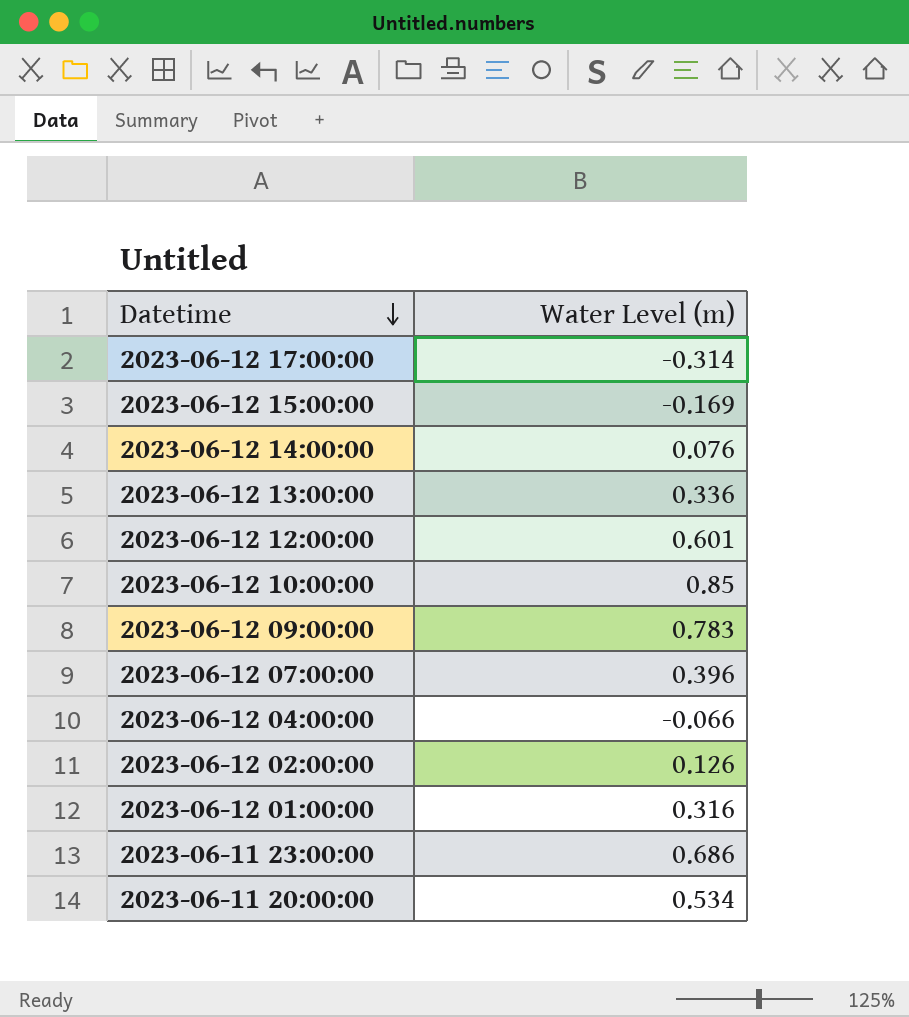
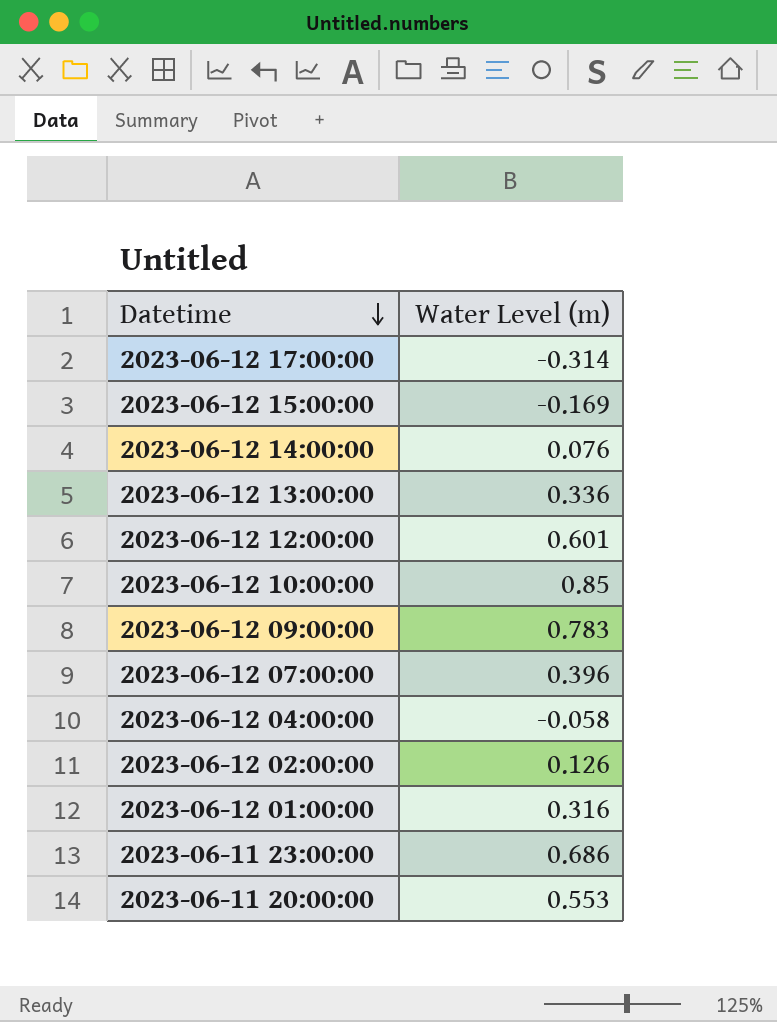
2023-06-12 04:00:00 | Water Level (m): -0.066 -> -0.058
2023-06-11 20:00:00 | Water Level (m): 0.534 -> 0.553

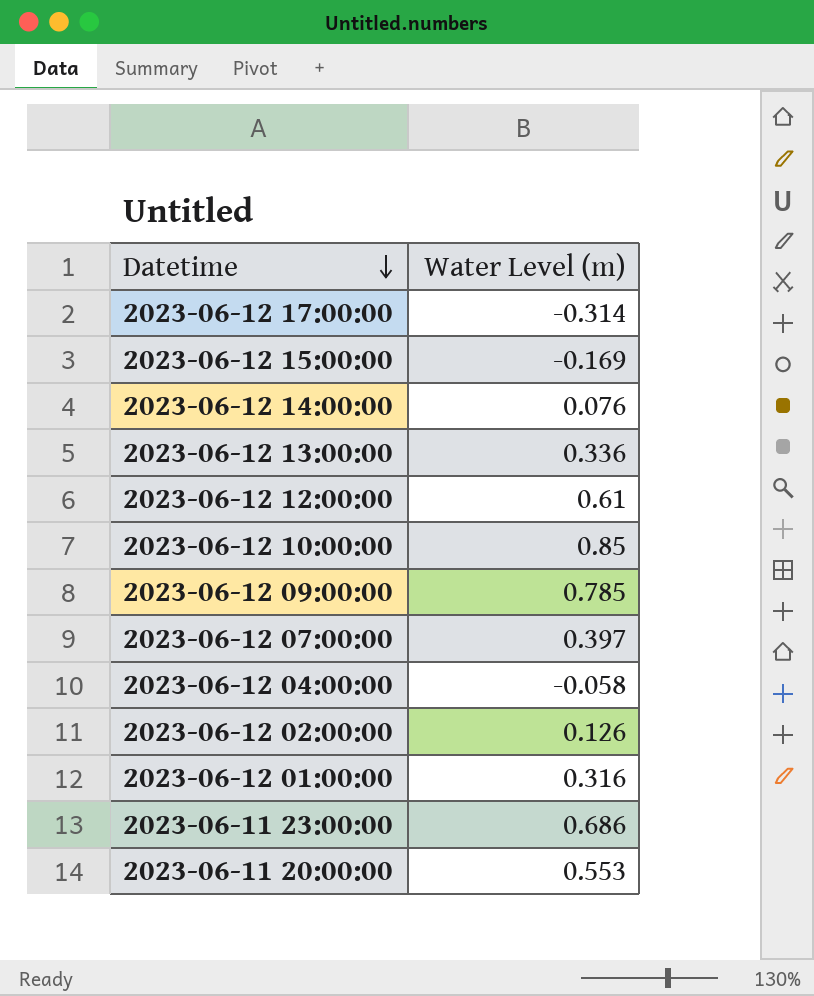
2023-06-12 12:00:00 | Water Level (m): 0.601 -> 0.61
2023-06-12 09:00:00 | Water Level (m): 0.783 -> 0.785
2023-06-12 07:00:00 | Water Level (m): 0.396 -> 0.397

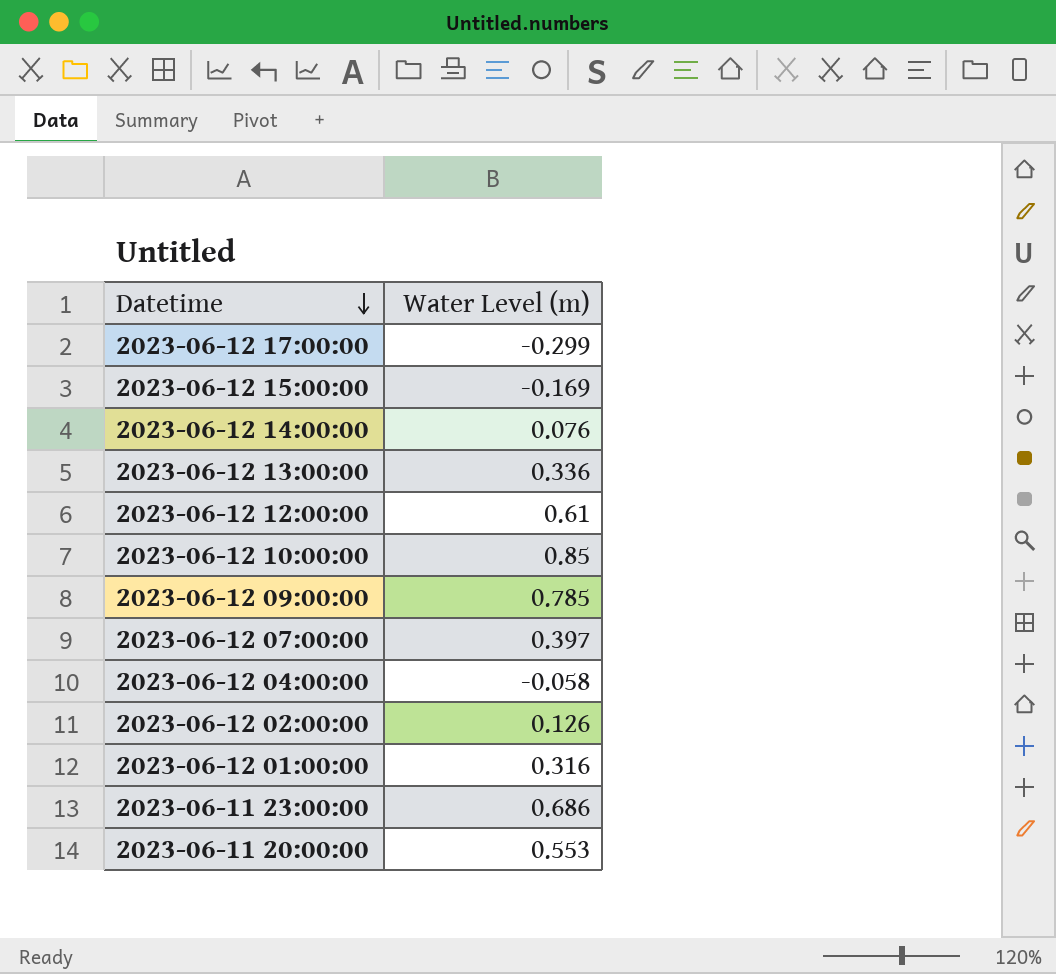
2023-06-12 17:00:00 | Water Level (m): -0.314 -> -0.299

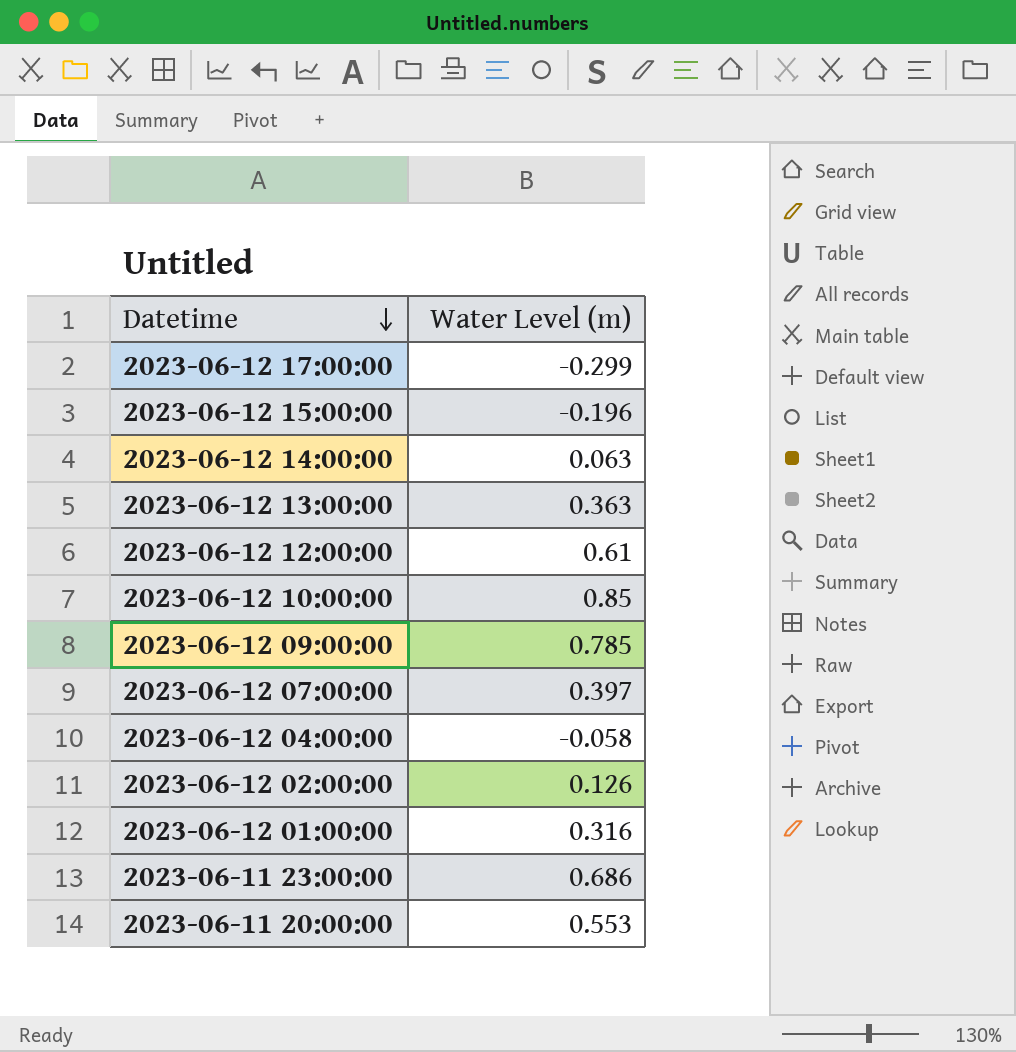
2023-06-12 15:00:00 | Water Level (m): -0.169 -> -0.196
2023-06-12 14:00:00 | Water Level (m): 0.076 -> 0.063
2023-06-12 13:00:00 | Water Level (m): 0.336 -> 0.363

